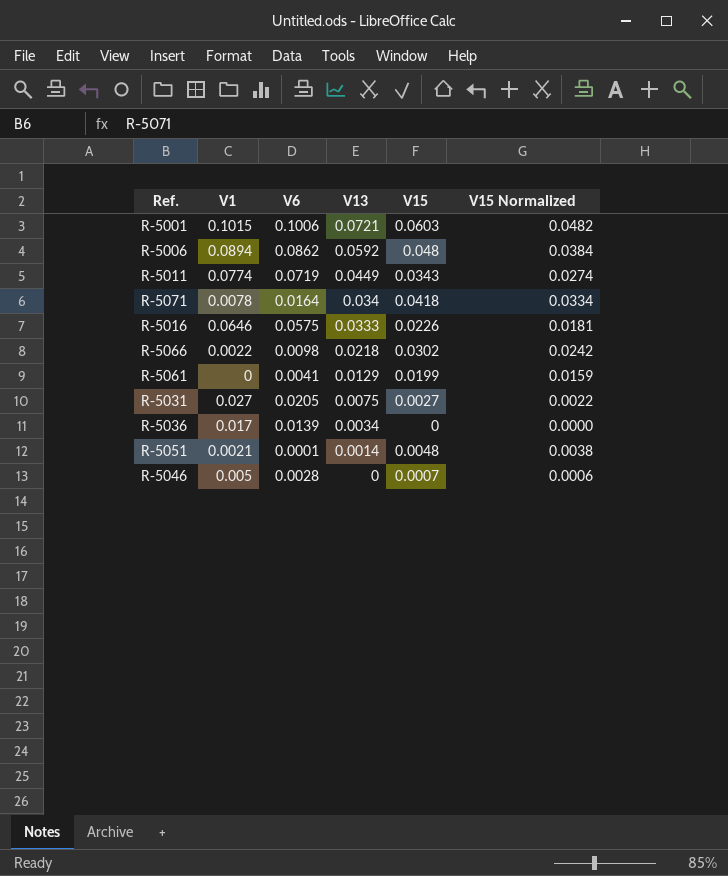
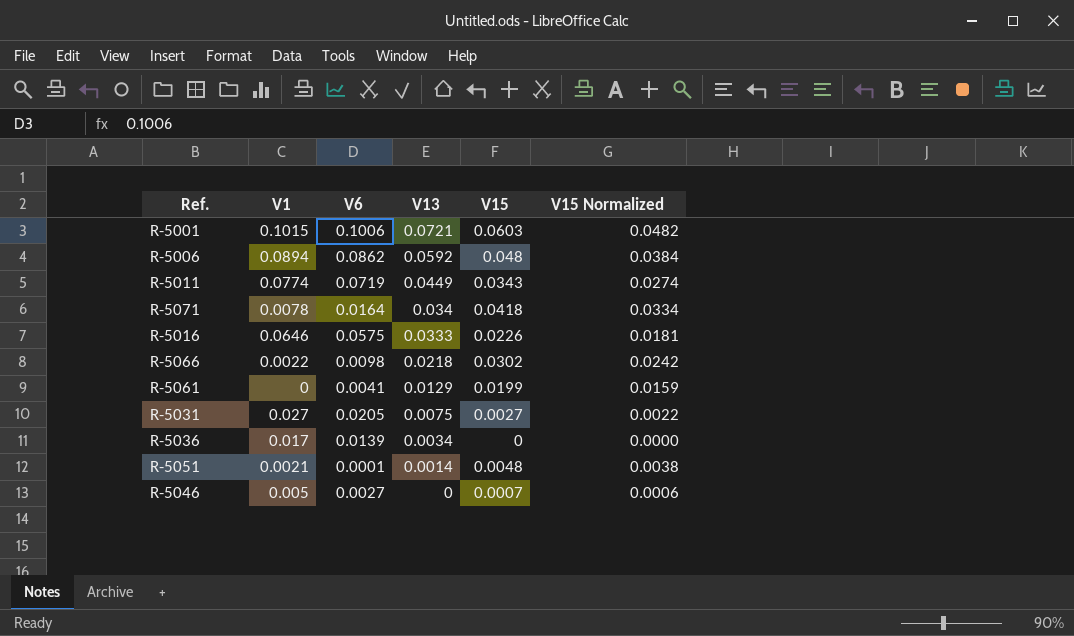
R-5046 | V6: 0.0028 -> 0.0027

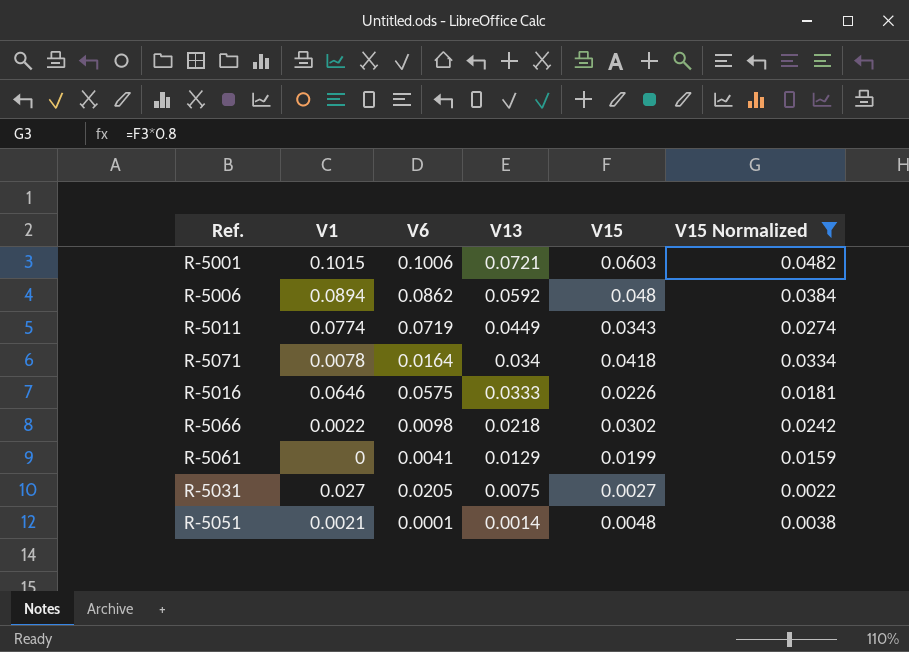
filter: none -> V15 Normalized >= 0.0022

